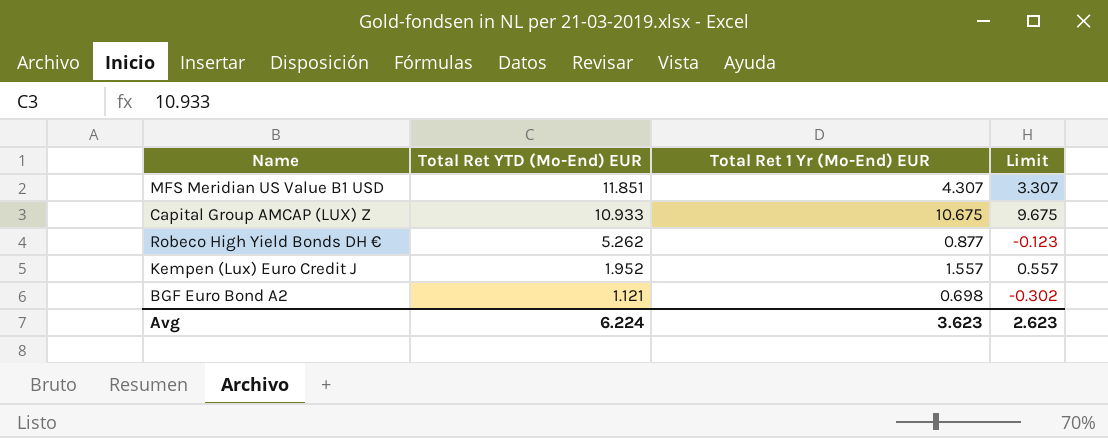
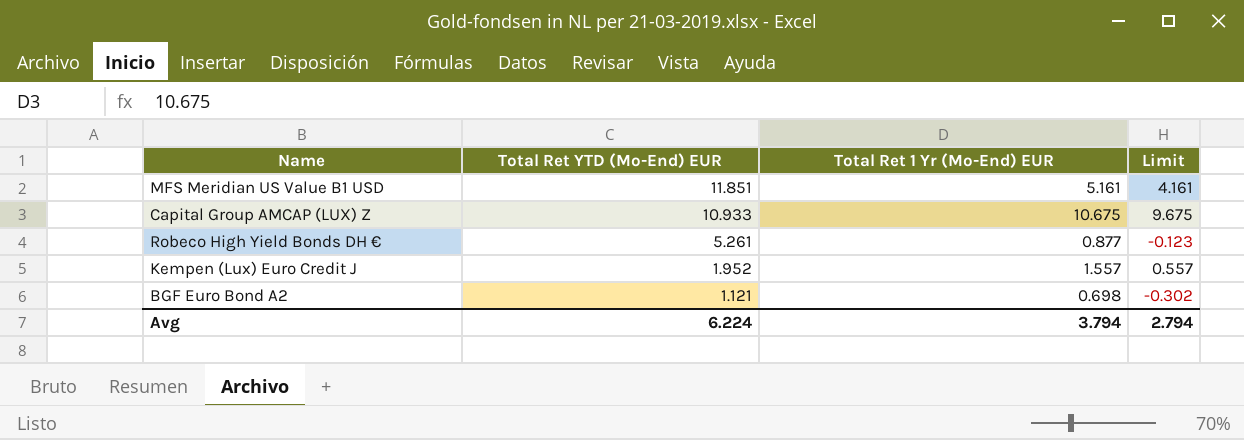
MFS Meridian US Value B1 USD | Total Ret 1 Yr (Mo-End) EUR: 4.307 -> 5.161
MFS Meridian US Value B1 USD | Limit: 3.307 -> 4.161
Robeco High Yield Bonds DH € | Total Ret YTD (Mo-End) EUR: 5.262 -> 5.261
Avg | Total Ret 1 Yr (Mo-End) EUR: 3.623 -> 3.794
Avg | Limit: 2.623 -> 2.794

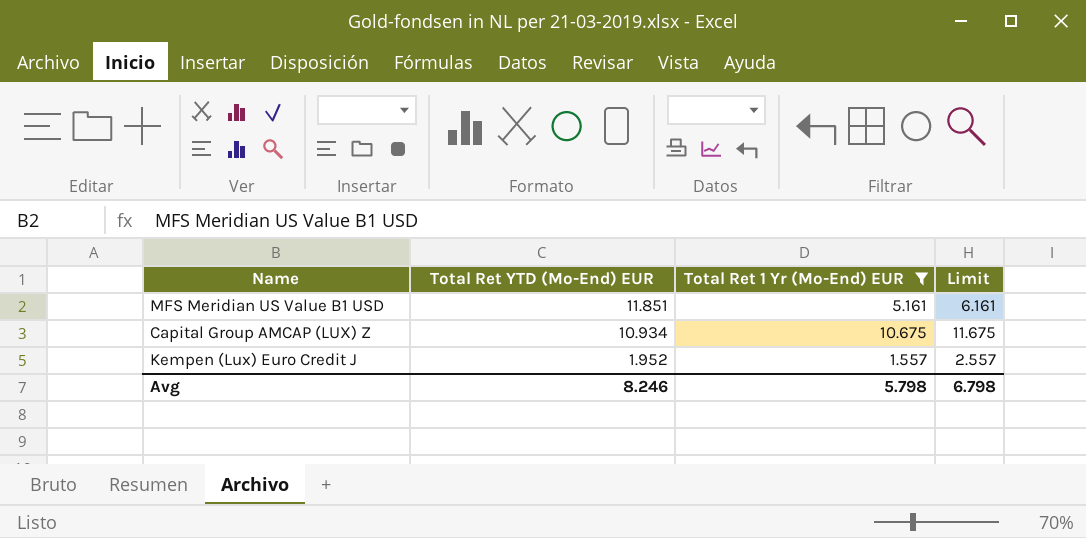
filter: none -> Total Ret 1 Yr (Mo-End) EUR >= 1.557
column Limit | formula: [Total Ret 1 Yr (Mo-End) EUR] - 1 -> [Total Ret 1 Yr (Mo-End) EUR] + 1
Capital Group AMCAP (LUX) Z | Total Ret YTD (Mo-End) EUR: 10.933 -> 10.934
Avg | Total Ret YTD (Mo-End) EUR: 6.224 -> 8.246
Avg | Total Ret 1 Yr (Mo-End) EUR: 3.794 -> 5.798
Avg | Limit: 2.794 -> 6.798

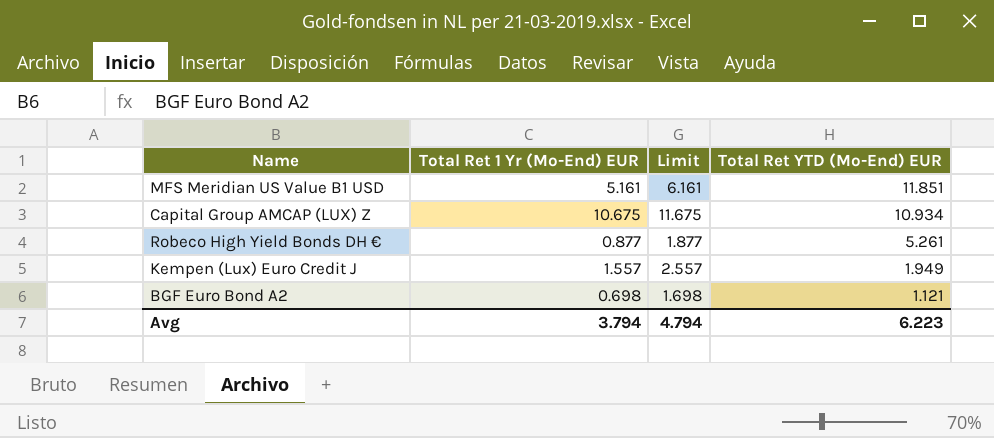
filter: Total Ret 1 Yr (Mo-End) EUR >= 1.557 -> none
column Total Ret YTD (Mo-End) EUR | position: 2 -> 4
Kempen (Lux) Euro Credit J | Total Ret YTD (Mo-End) EUR: 1.952 -> 1.949
Avg | Total Ret 1 Yr (Mo-End) EUR: 5.798 -> 3.794
Avg | Limit: 6.798 -> 4.794
Avg | Total Ret YTD (Mo-End) EUR: 8.246 -> 6.223

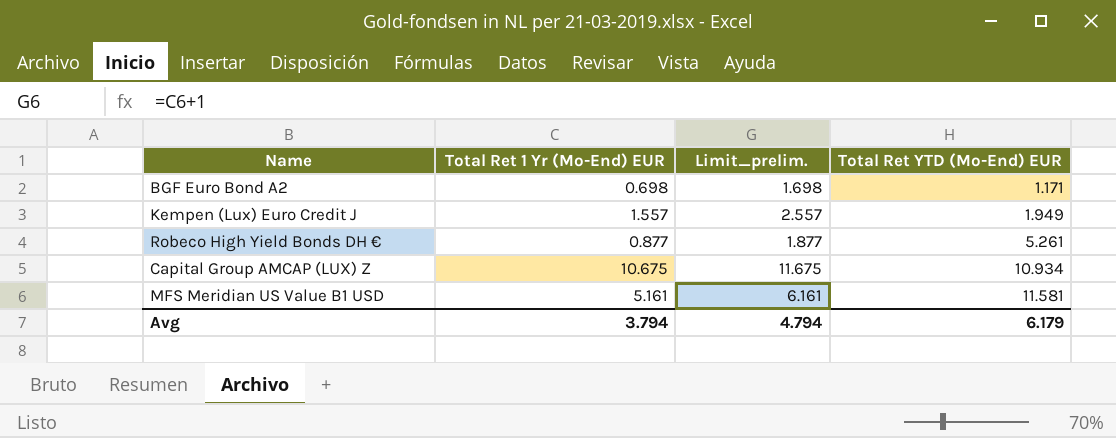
row order: Total Ret YTD (Mo-End) EUR descending -> Total Ret YTD (Mo-End) EUR ascending
column name: Limit -> Limit_prelim.
BGF Euro Bond A2 | Total Ret YTD (Mo-End) EUR: 1.121 -> 1.171
MFS Meridian US Value B1 USD | Total Ret YTD (Mo-End) EUR: 11.851 -> 11.581
Avg | Total Ret YTD (Mo-End) EUR: 6.223 -> 6.179

